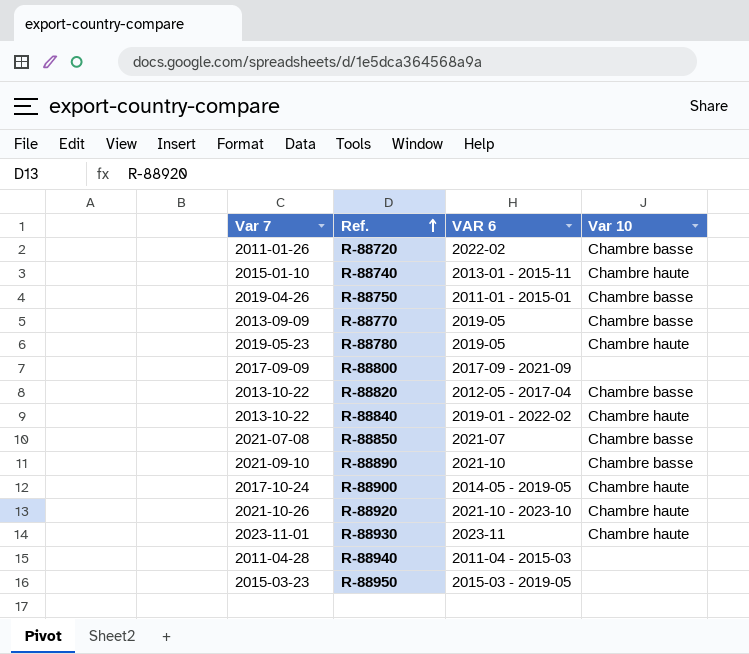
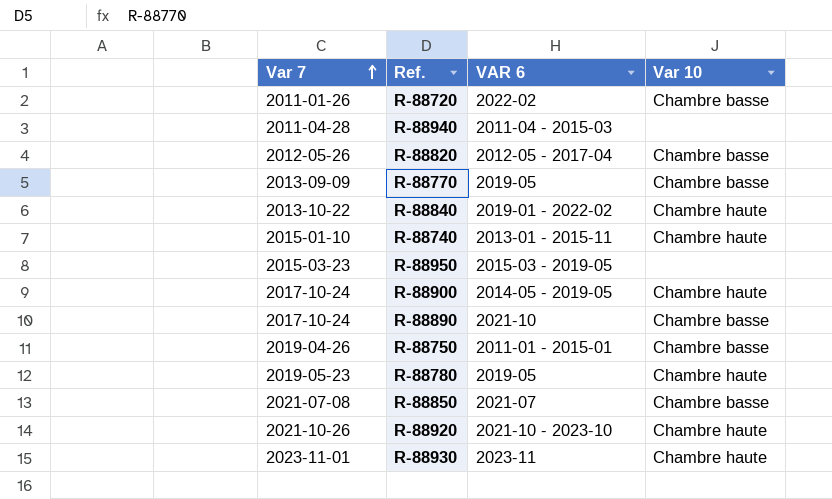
row order: Ref. ascending -> Var 7 ascending
row R-88800: 2017-09-09 | 2017-09 - 2021-09 | none -> none
R-88820 | Var 7: 2013-10-22 -> 2012-05-26
R-88890 | Var 7: 2021-09-10 -> 2017-10-24

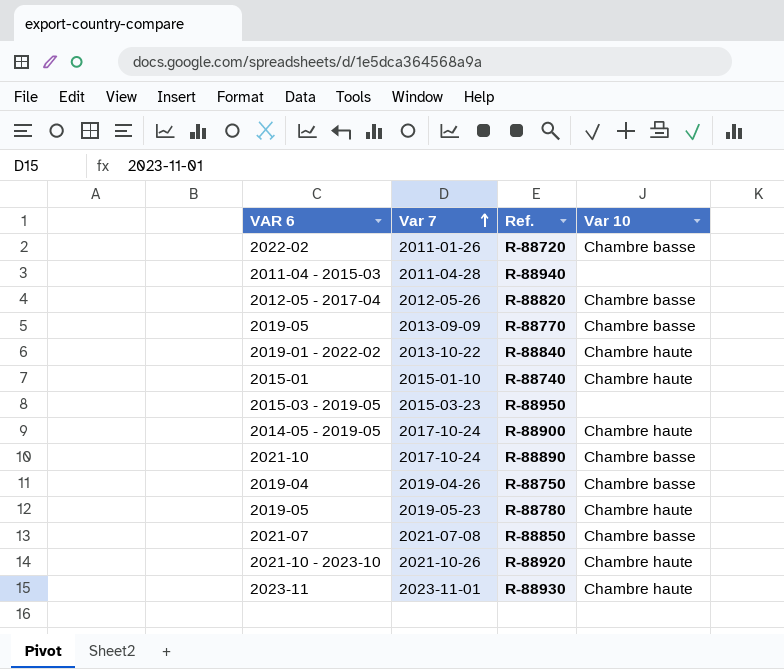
column VAR 6 | position: 3 -> 1
R-88740 | VAR 6: 2013-01 - 2015-11 -> 2015-01
R-88750 | VAR 6: 2011-01 - 2015-01 -> 2019-04

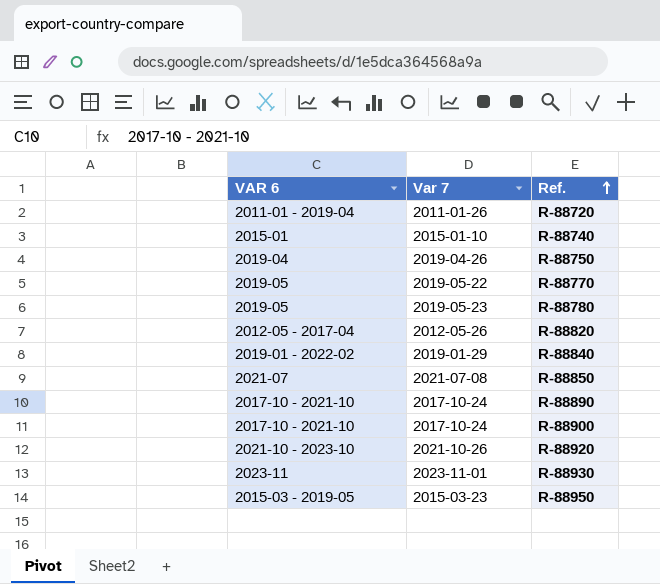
row order: Var 7 ascending -> Ref. ascending
column Var 10 | position: 4 -> none
row R-88940: 2011-04 - 2015-03 | 2011-04-28 | none -> none
R-88720 | VAR 6: 2022-02 -> 2011-01 - 2019-04
R-88770 | Var 7: 2013-09-09 -> 2019-05-22
R-88840 | Var 7: 2013-10-22 -> 2019-01-29
R-88890 | VAR 6: 2021-10 -> 2017-10 - 2021-10
R-88900 | VAR 6: 2014-05 - 2019-05 -> 2017-10 - 2021-10

